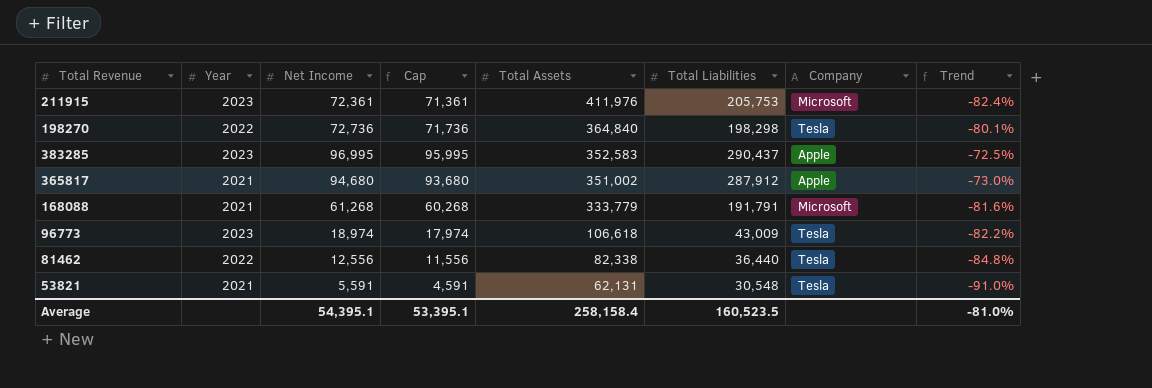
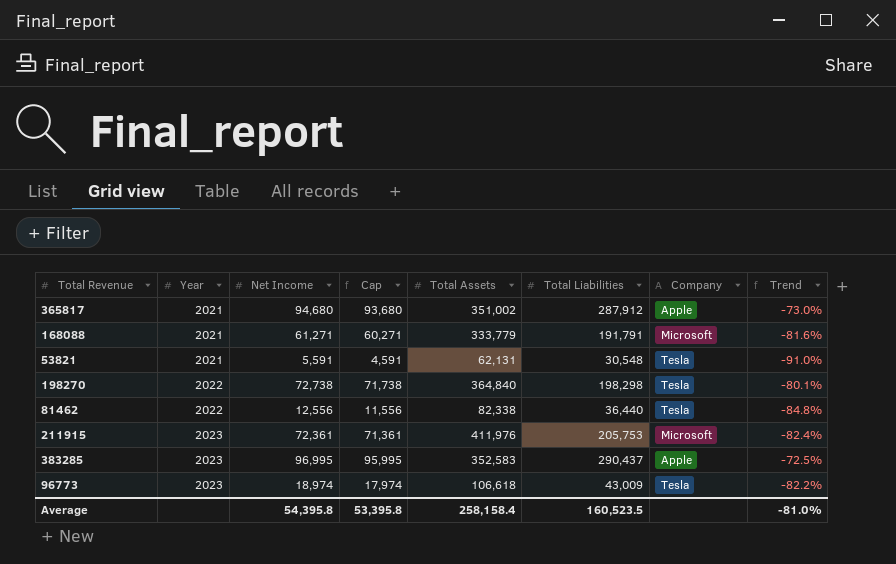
row order: Total Assets descending -> Year ascending
168088 | Net Income: 61,268 -> 61,271
168088 | Cap: 60,268 -> 60,271
198270 | Net Income: 72,736 -> 72,738
198270 | Cap: 71,736 -> 71,738
Average | Net Income: 54,395.1 -> 54,395.8
Average | Cap: 53,395.1 -> 53,395.8

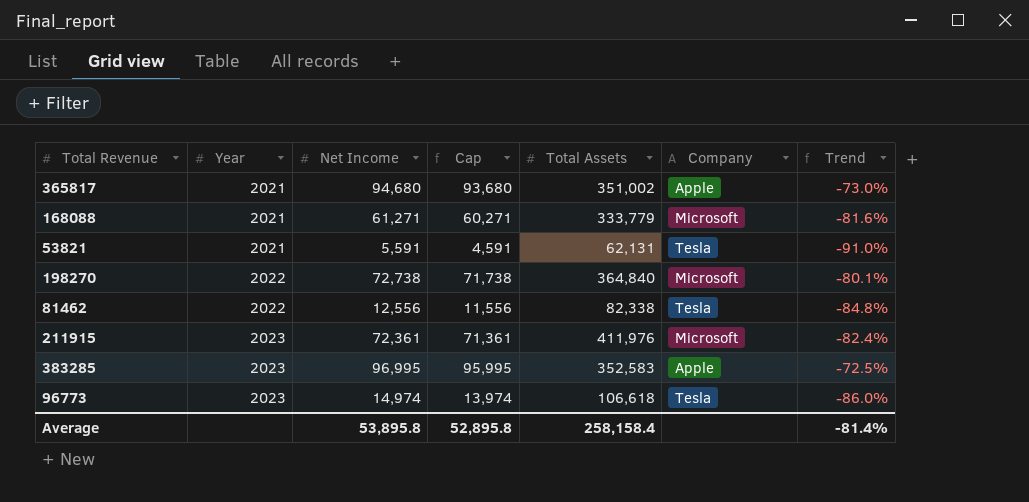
column Total Liabilities | position: 6 -> none
198270 | Company: Tesla -> Microsoft
96773 | Net Income: 18,974 -> 14,974
96773 | Cap: 17,974 -> 13,974
96773 | Trend: -82.2% -> -86.0%
Average | Net Income: 54,395.8 -> 53,895.8
Average | Cap: 53,395.8 -> 52,895.8
Average | Trend: -81.0% -> -81.4%

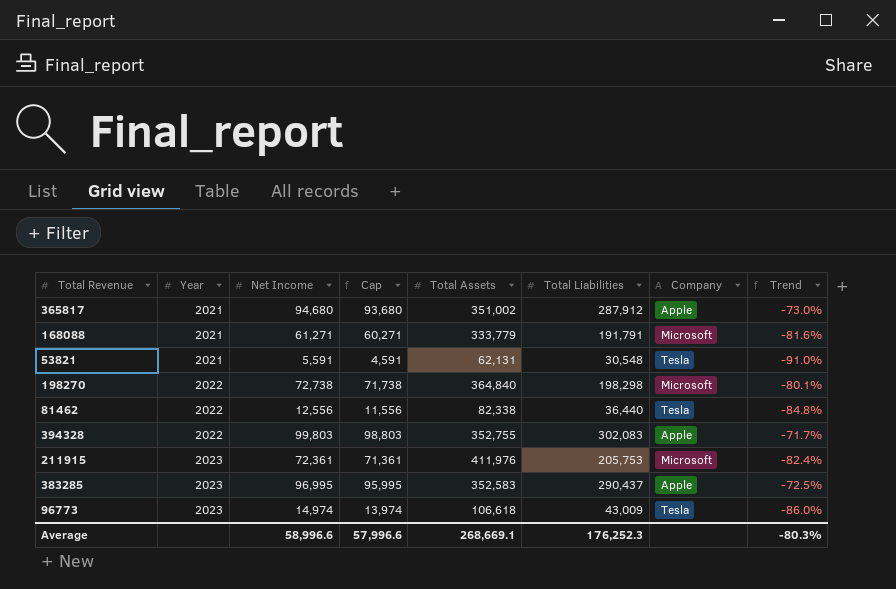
column Total Liabilities | position: none -> 6
row 394328: none -> 2022 | 99,803 | 98,803 | 352,755 | 302,083 | Apple | -71.7%
Average | Net Income: 53,895.8 -> 58,996.6
Average | Cap: 52,895.8 -> 57,996.6
Average | Total Assets: 258,158.4 -> 268,669.1
Average | Trend: -81.4% -> -80.3%

